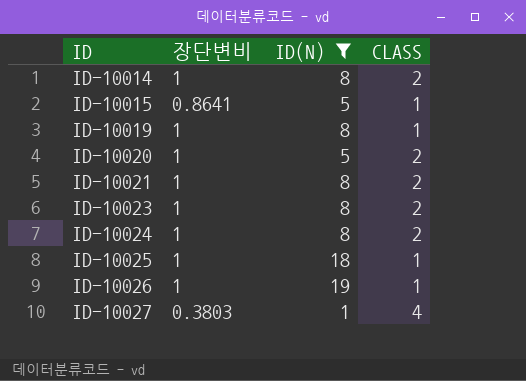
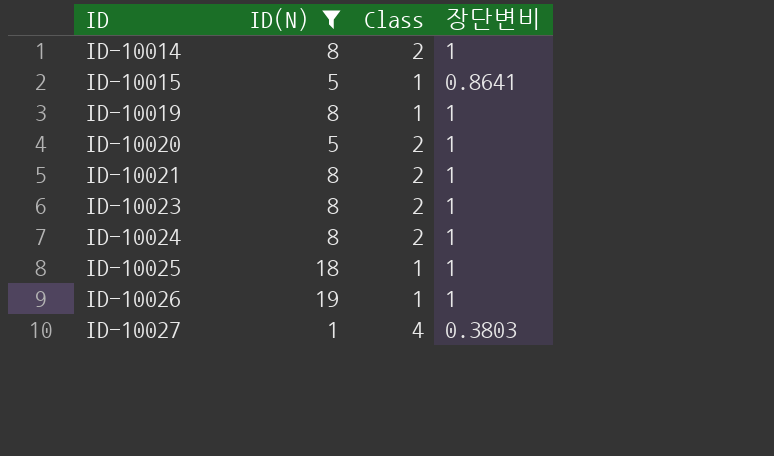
column name: CLASS -> Class
column 장단변비 | position: 2 -> 4

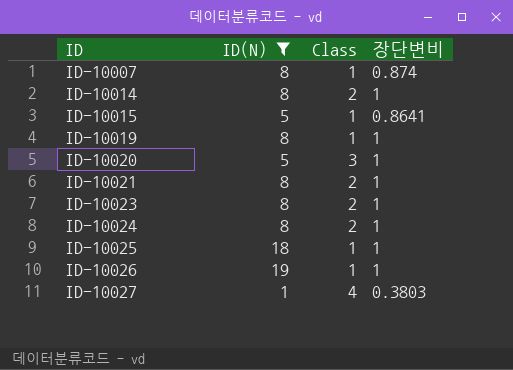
row ID-10007: none -> 8 | 1 | 0.874
ID-10020 | Class: 2 -> 3

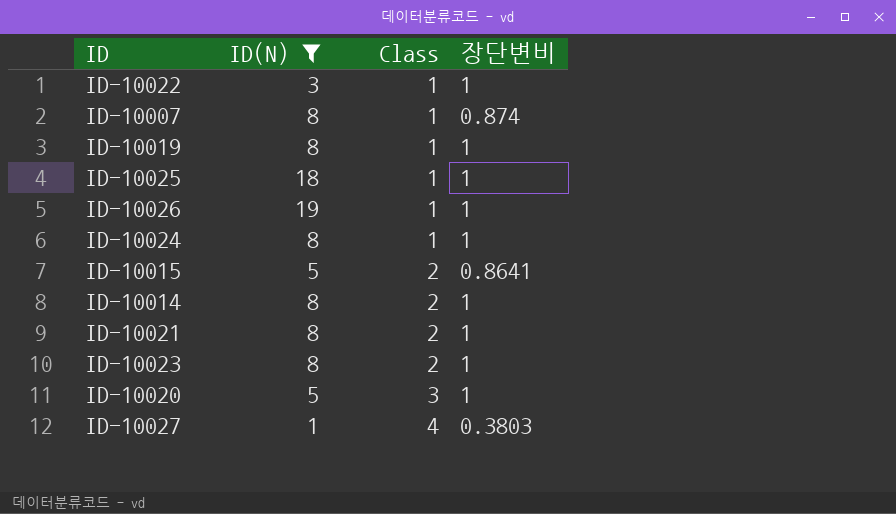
row order: ID ascending -> Class ascending
row ID-10022: none -> 3 | 1 | 1
ID-10024 | Class: 2 -> 1
ID-10015 | Class: 1 -> 2

